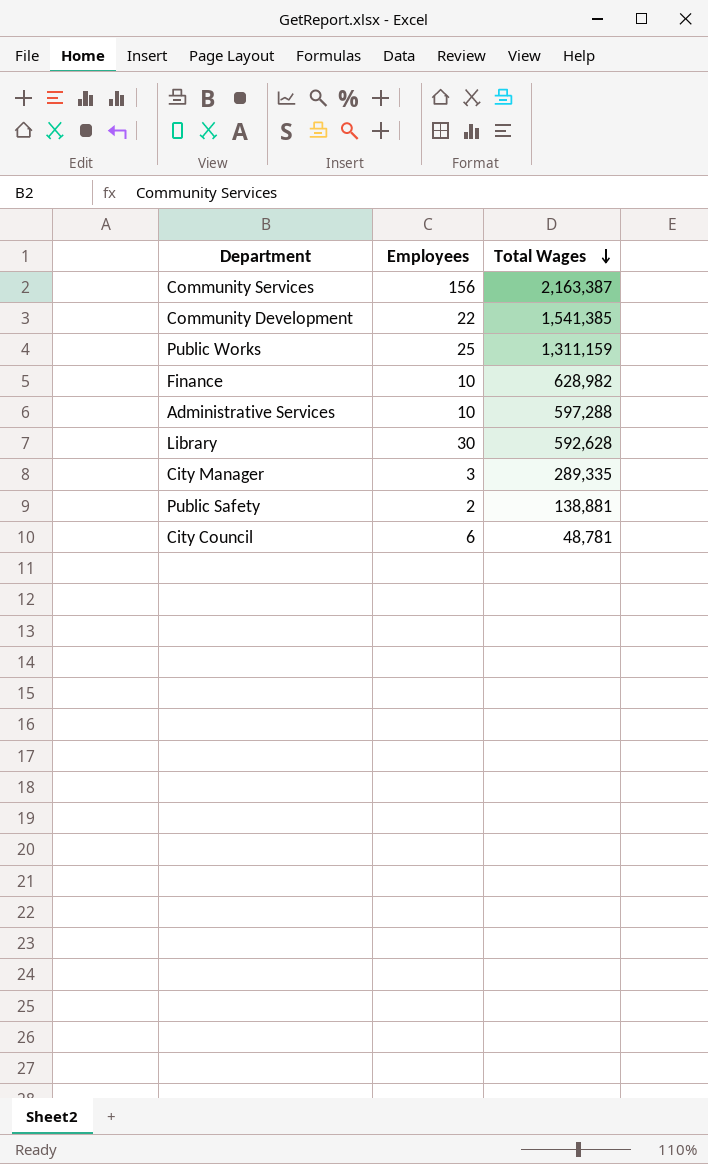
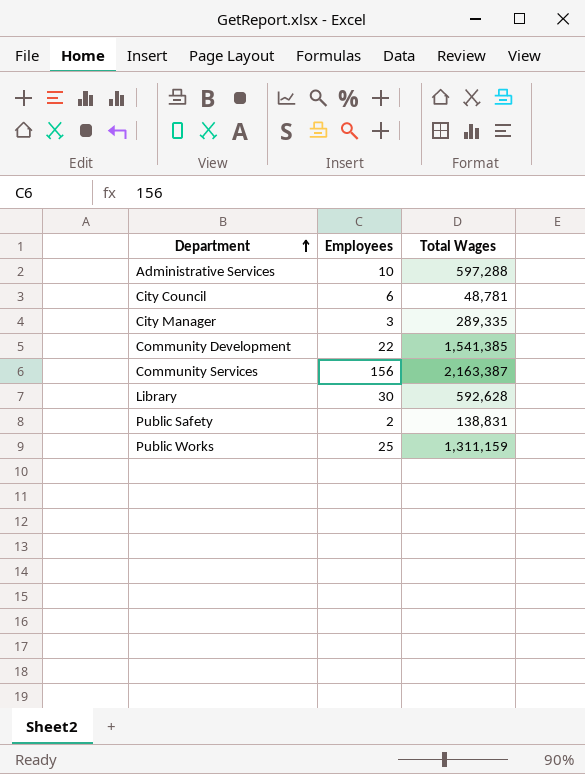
row order: Total Wages descending -> Department ascending
row Finance: 10 | 628,982 -> none
Public Safety | Total Wages: 138,881 -> 138,831

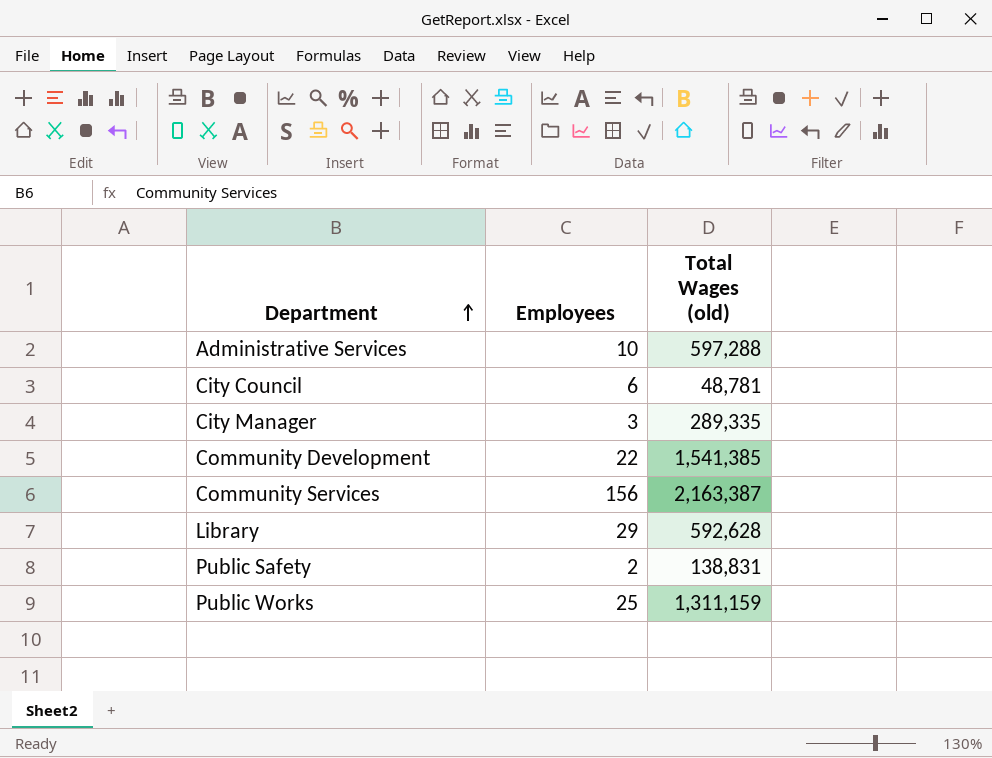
column name: Total Wages -> Total Wages (old)
Library | Employees: 30 -> 29

